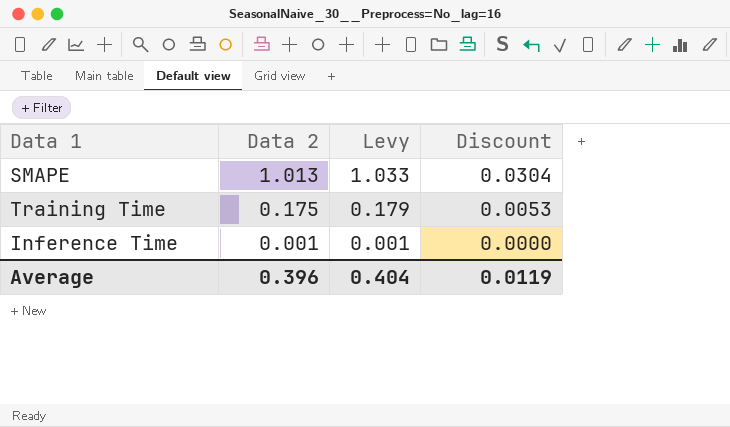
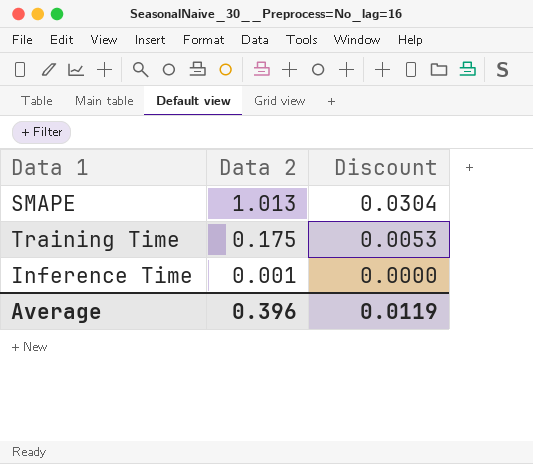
column Levy | formula: [Data 2] * 1.02 -> none

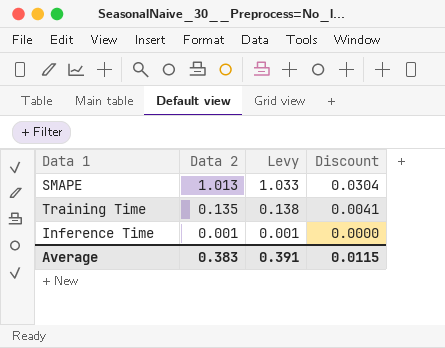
column Levy | formula: none -> [Data 2] * 1.02
Training Time | Data 2: 0.175 -> 0.135
Training Time | Discount: 0.0053 -> 0.0041
Average | Data 2: 0.396 -> 0.383
Average | Discount: 0.0119 -> 0.0115

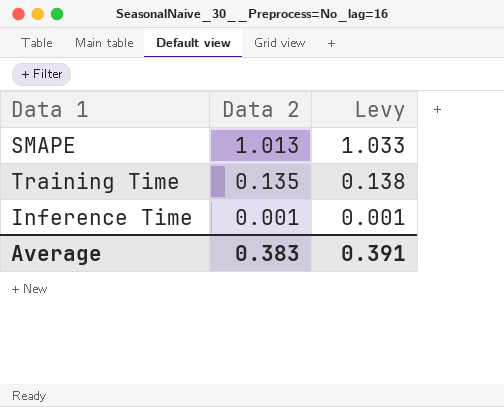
column Discount | formula: [Data 2] * 0.03 -> none

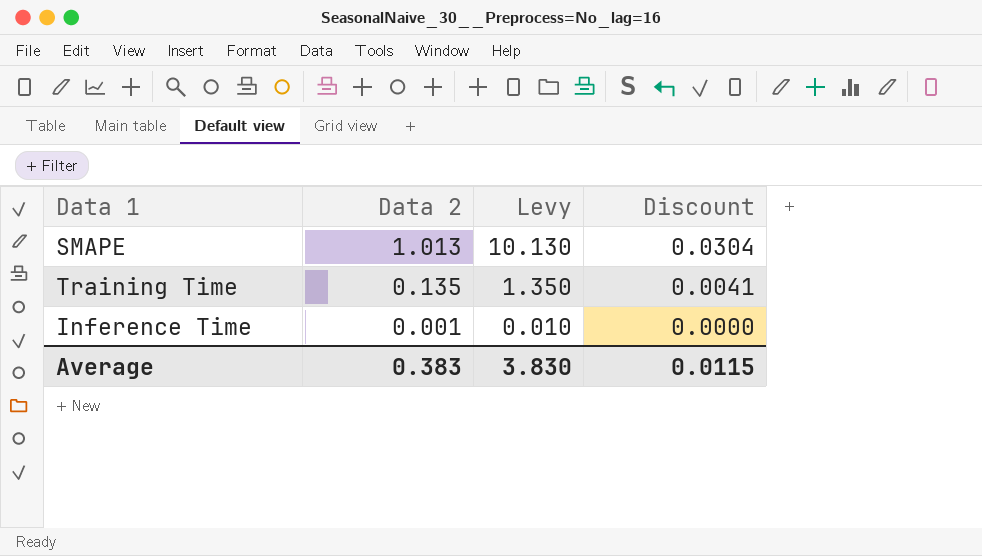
column Levy | formula: [Data 2] * 1.02 -> [Data 2] * 10
column Discount | formula: none -> [Data 2] * 0.03
Average | Levy: 0.391 -> 3.830

